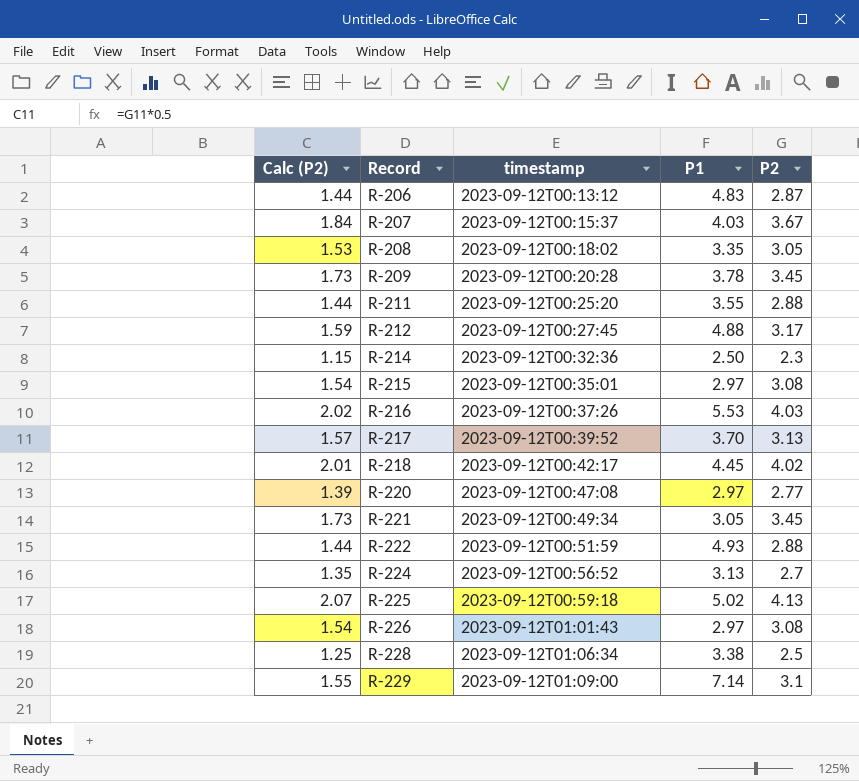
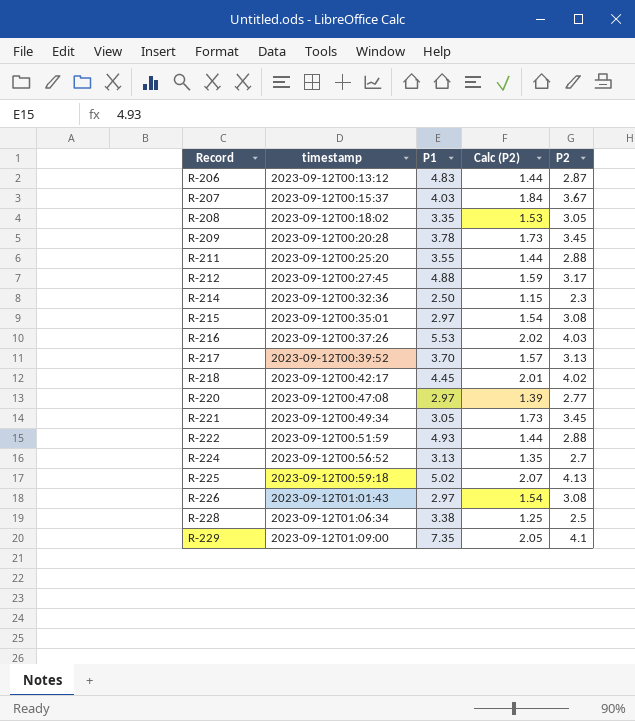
column Calc (P2) | position: 1 -> 4
R-229 | P1: 7.14 -> 7.35
R-229 | Calc (P2): 1.55 -> 2.05
R-229 | P2: 3.1 -> 4.1

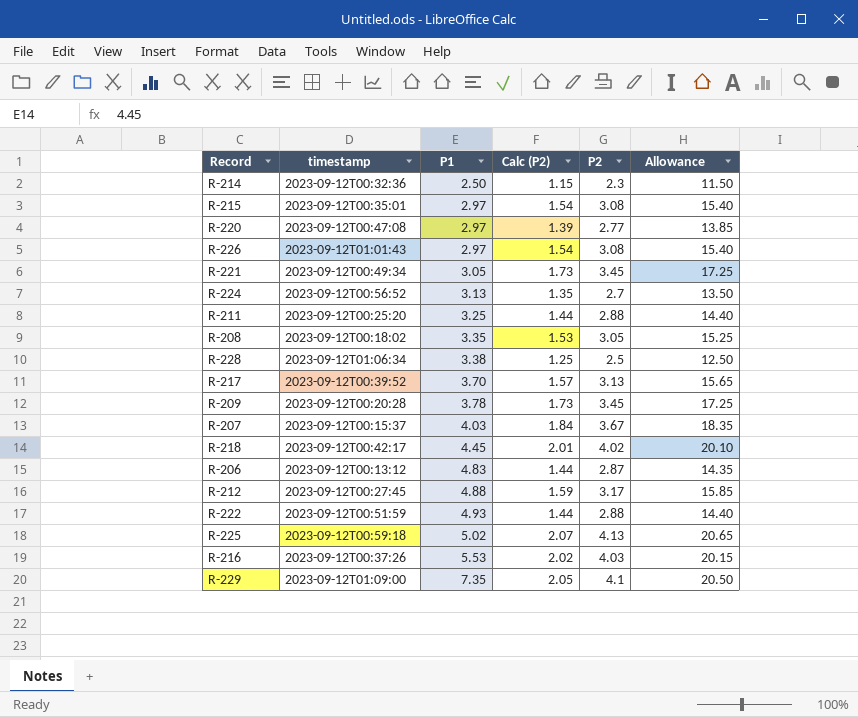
row order: Record ascending -> P1 ascending
column Allowance | formula: none -> [P2] * 5
R-211 | P1: 3.55 -> 3.25

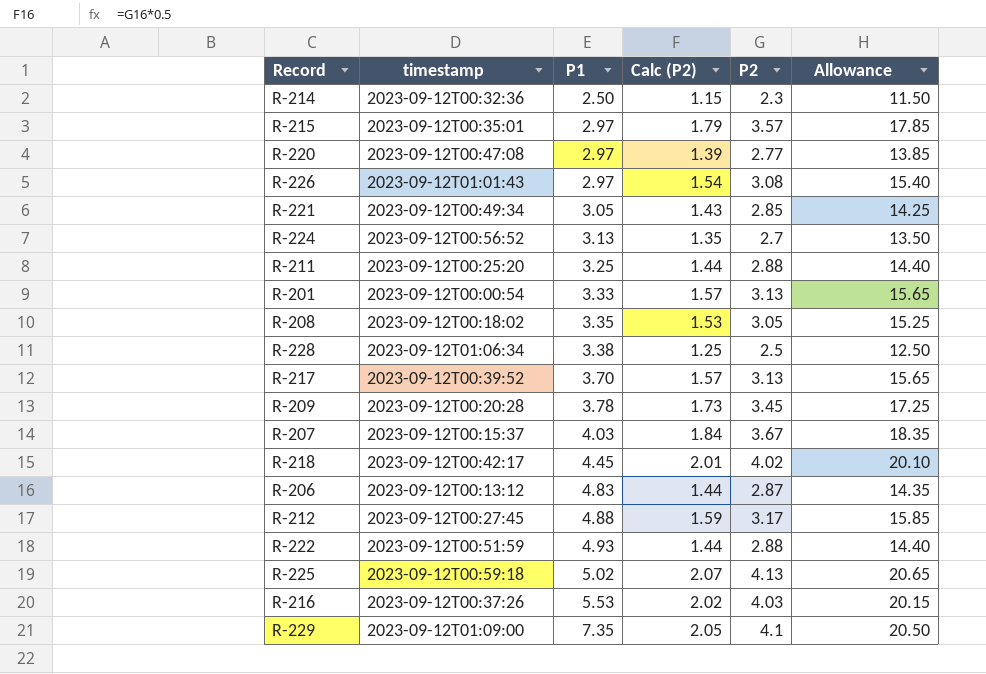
R-215 | Calc (P2): 1.54 -> 1.79
R-215 | P2: 3.08 -> 3.57
R-215 | Allowance: 15.40 -> 17.85
R-221 | Calc (P2): 1.73 -> 1.43
R-221 | P2: 3.45 -> 2.85
R-221 | Allowance: 17.25 -> 14.25
row R-201: none -> 2023-09-12T00:00:54 | 3.33 | 1.57 | 3.13 | 15.65

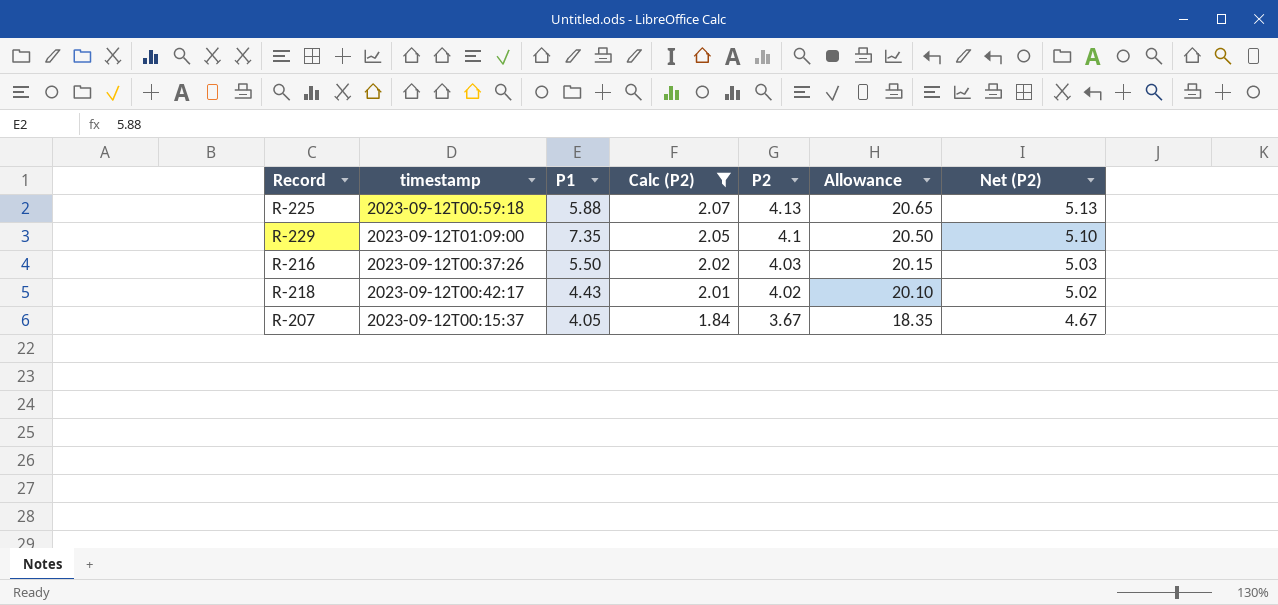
filter: none -> Calc (P2) >= 1.84
row order: P1 ascending -> Calc (P2) descending
column Net (P2) | formula: none -> [P2] + 1
R-225 | P1: 5.02 -> 5.88
R-216 | P1: 5.53 -> 5.50
R-218 | P1: 4.45 -> 4.43
R-207 | P1: 4.03 -> 4.05

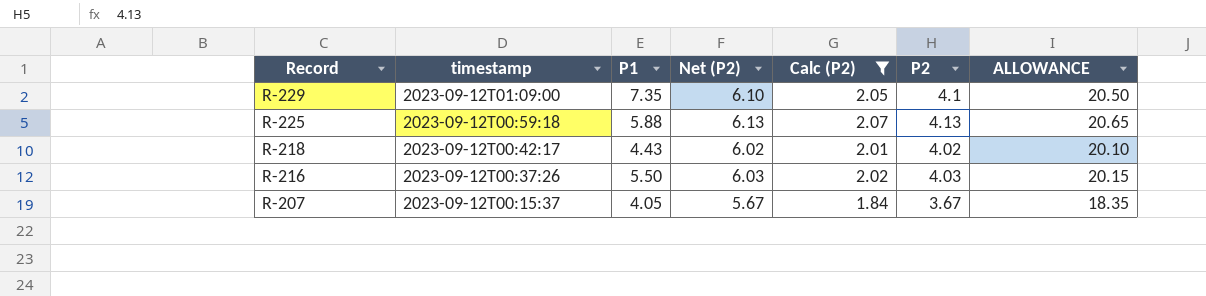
row order: Calc (P2) descending -> Record descending
column Net (P2) | formula: [P2] + 1 -> [P2] + 2
column Net (P2) | position: 7 -> 4
column name: Allowance -> ALLOWANCE

